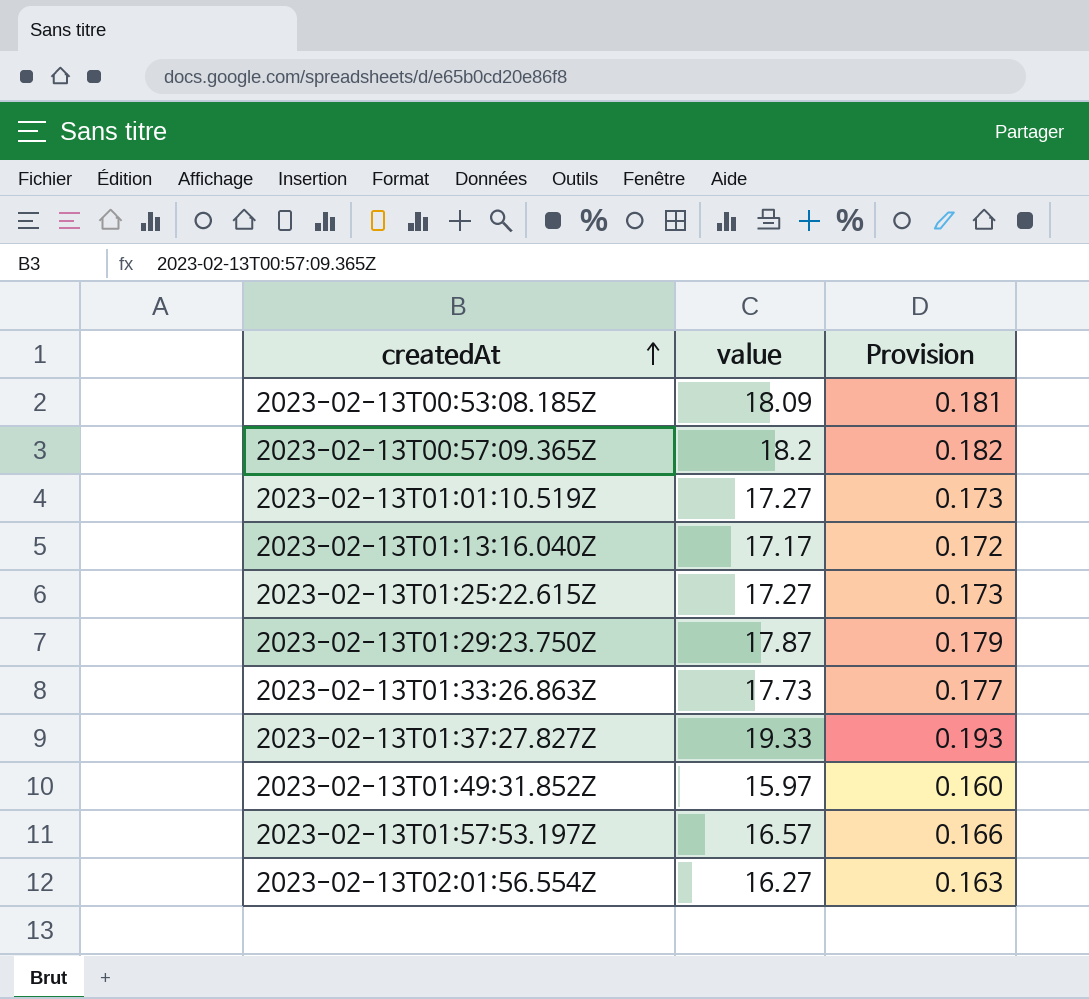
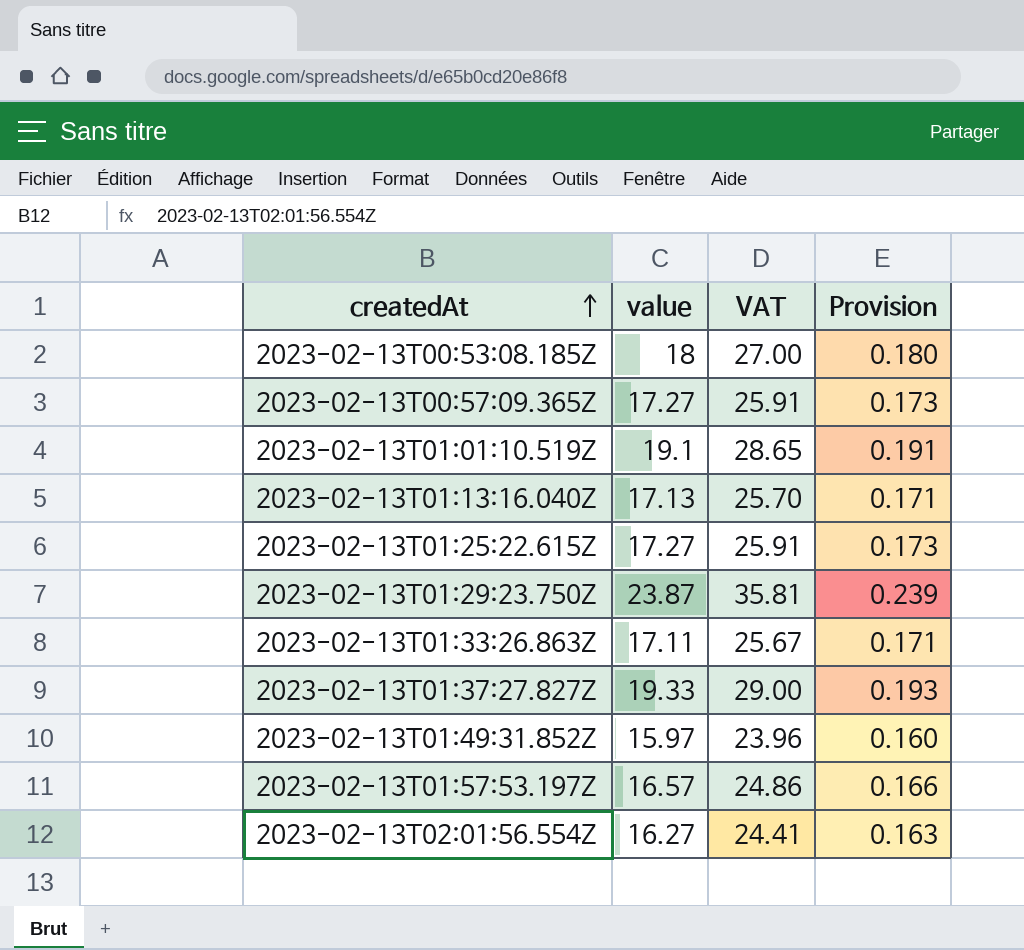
column VAT | formula: none -> [value] * 1.5
2023-02-13T00:53:08.185Z | value: 18.09 -> 18
2023-02-13T00:53:08.185Z | Provision: 0.181 -> 0.180
2023-02-13T00:57:09.365Z | value: 18.2 -> 17.27
2023-02-13T00:57:09.365Z | Provision: 0.182 -> 0.173
2023-02-13T01:01:10.519Z | value: 17.27 -> 19.1
2023-02-13T01:01:10.519Z | Provision: 0.173 -> 0.191
2023-02-13T01:13:16.040Z | value: 17.17 -> 17.13
2023-02-13T01:13:16.040Z | Provision: 0.172 -> 0.171
2023-02-13T01:29:23.750Z | value: 17.87 -> 23.87
2023-02-13T01:29:23.750Z | Provision: 0.179 -> 0.239
2023-02-13T01:33:26.863Z | value: 17.73 -> 17.11
2023-02-13T01:33:26.863Z | Provision: 0.177 -> 0.171

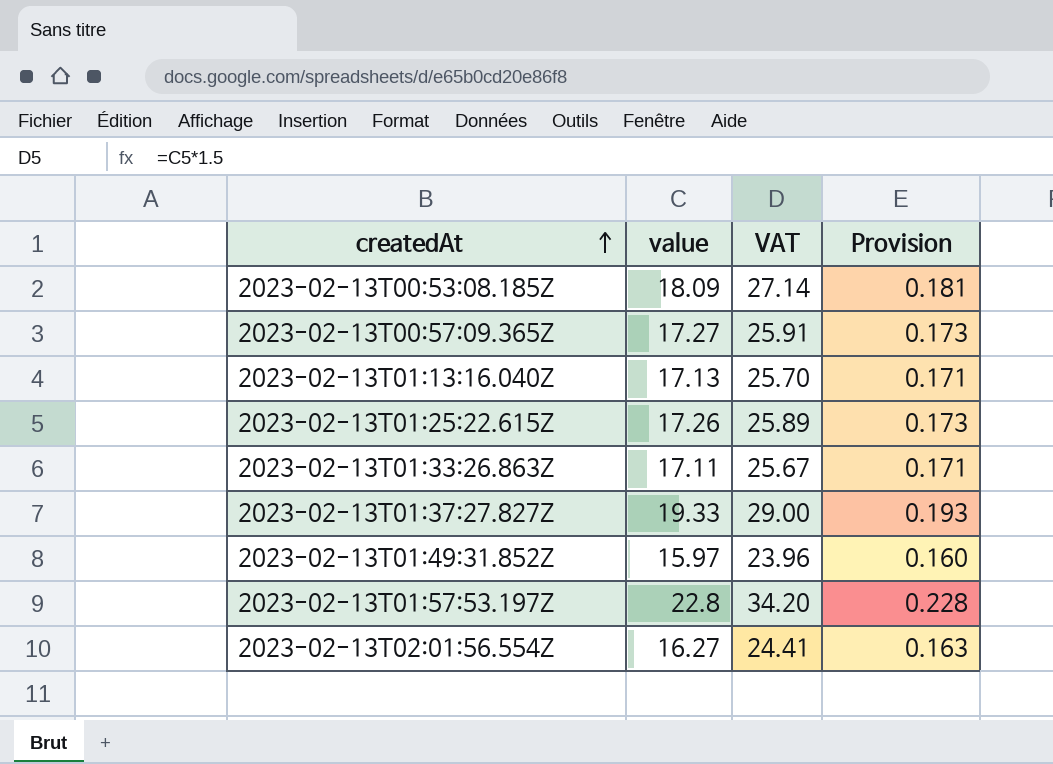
row 2023-02-13T01:01:10.519Z: 19.1 | 28.65 | 0.191 -> none
row 2023-02-13T01:29:23.750Z: 23.87 | 35.81 | 0.239 -> none
2023-02-13T00:53:08.185Z | value: 18 -> 18.09
2023-02-13T00:53:08.185Z | VAT: 27.00 -> 27.14
2023-02-13T00:53:08.185Z | Provision: 0.180 -> 0.181
2023-02-13T01:25:22.615Z | value: 17.27 -> 17.26
2023-02-13T01:25:22.615Z | VAT: 25.91 -> 25.89
2023-02-13T01:57:53.197Z | value: 16.57 -> 22.8
2023-02-13T01:57:53.197Z | VAT: 24.86 -> 34.20
2023-02-13T01:57:53.197Z | Provision: 0.166 -> 0.228

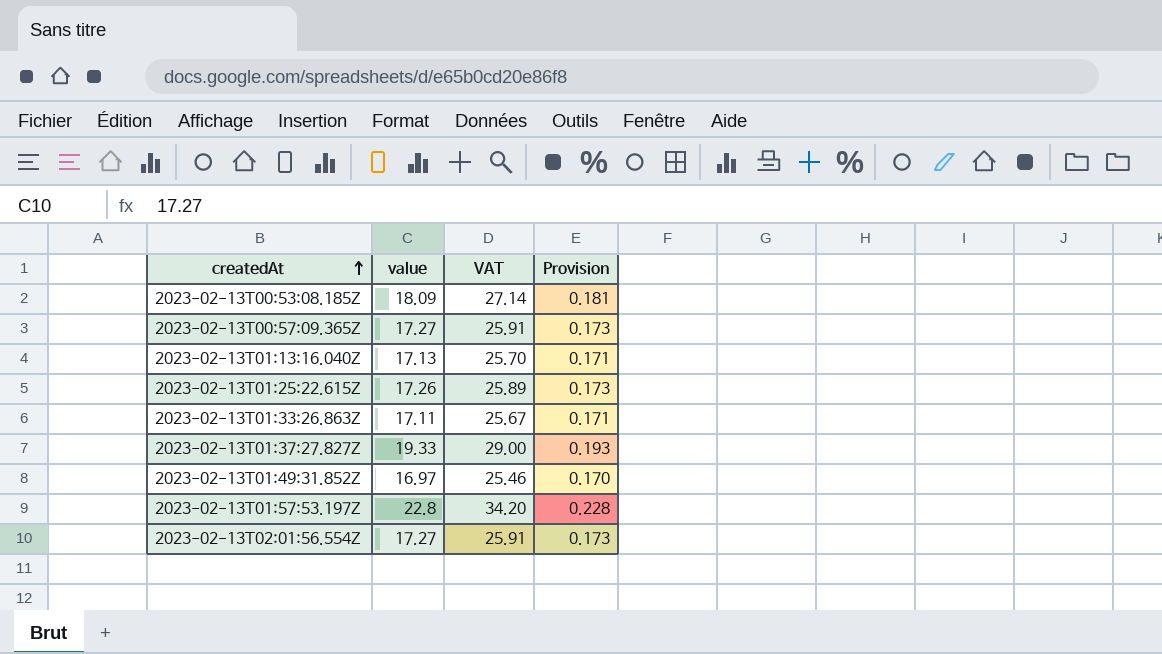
2023-02-13T01:49:31.852Z | value: 15.97 -> 16.97
2023-02-13T01:49:31.852Z | VAT: 23.96 -> 25.46
2023-02-13T01:49:31.852Z | Provision: 0.160 -> 0.170
2023-02-13T02:01:56.554Z | value: 16.27 -> 17.27
2023-02-13T02:01:56.554Z | VAT: 24.41 -> 25.91
2023-02-13T02:01:56.554Z | Provision: 0.163 -> 0.173

